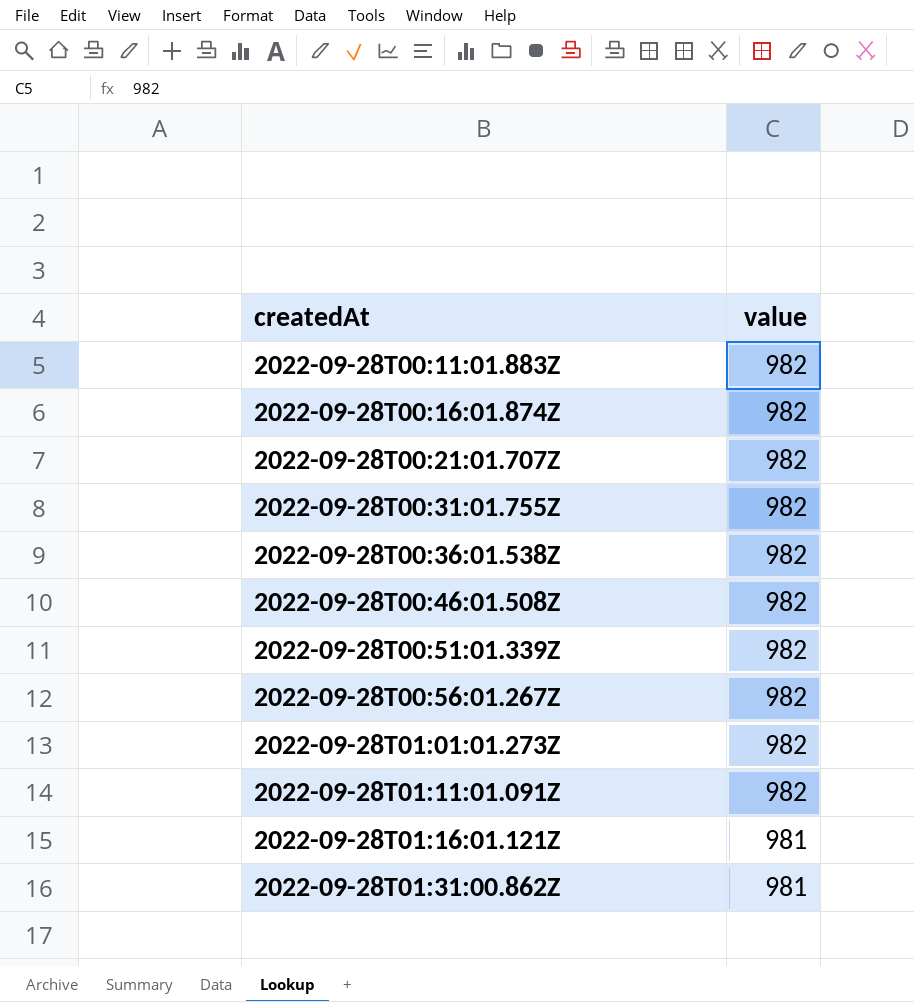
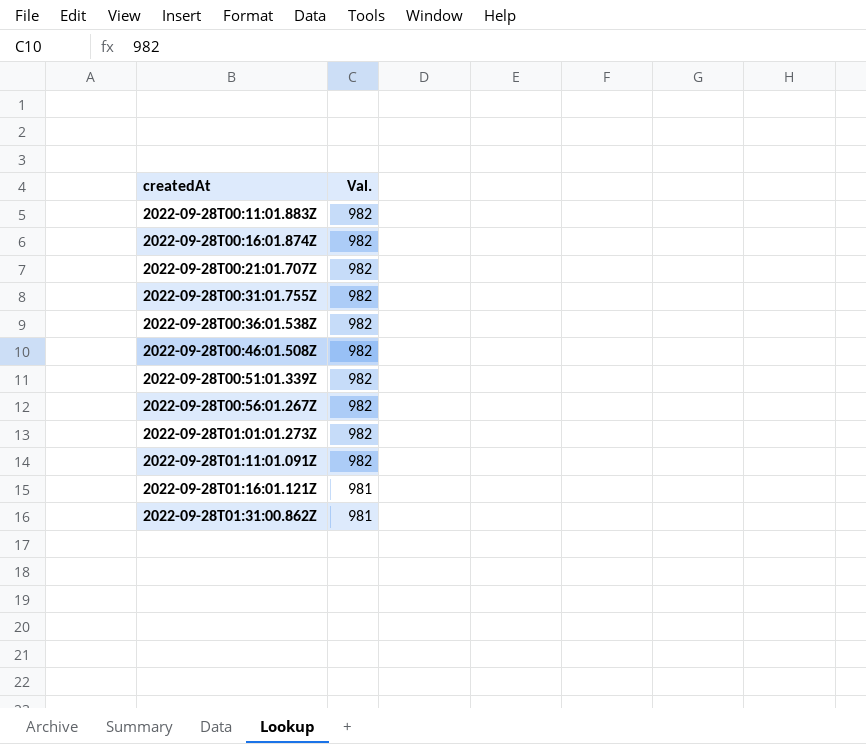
column name: value -> Val.

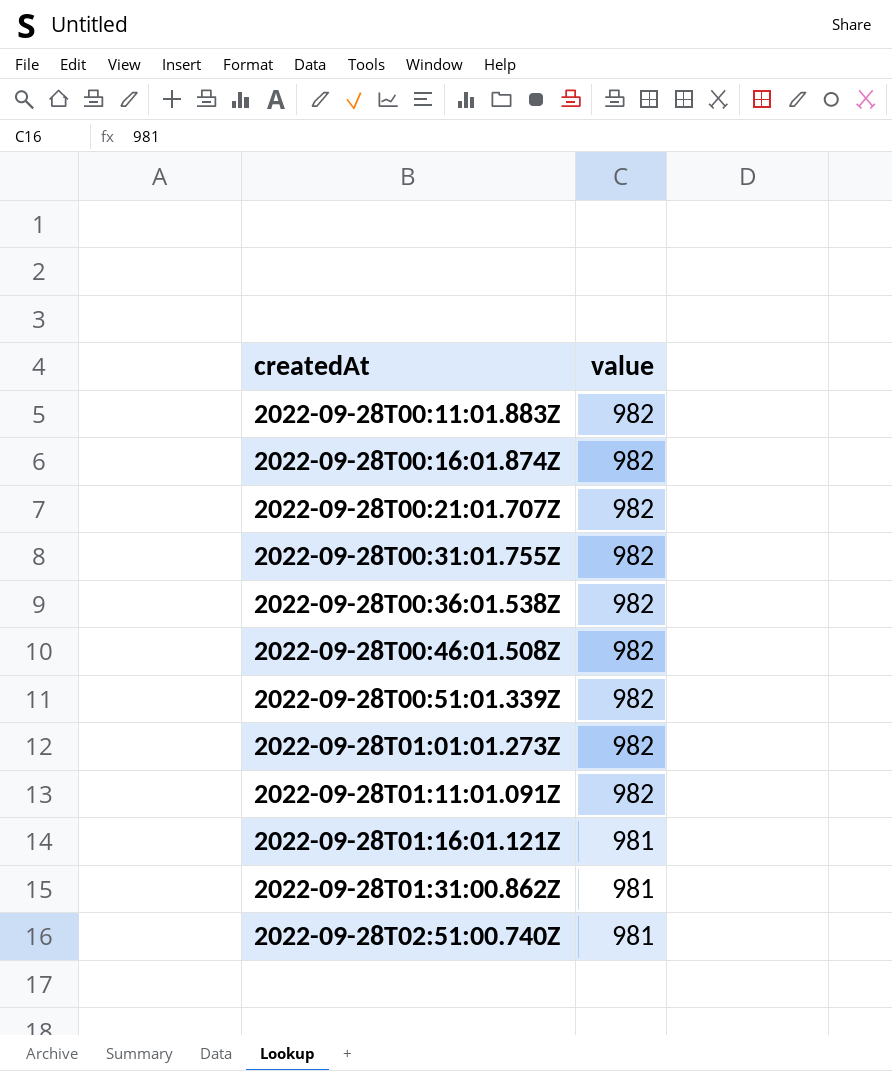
column name: Val. -> value
row 2022-09-28T00:56:01.267Z: 982 -> none
row 2022-09-28T02:51:00.740Z: none -> 981

